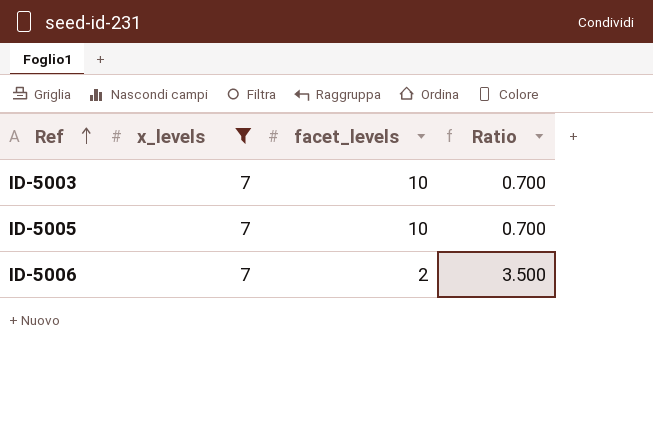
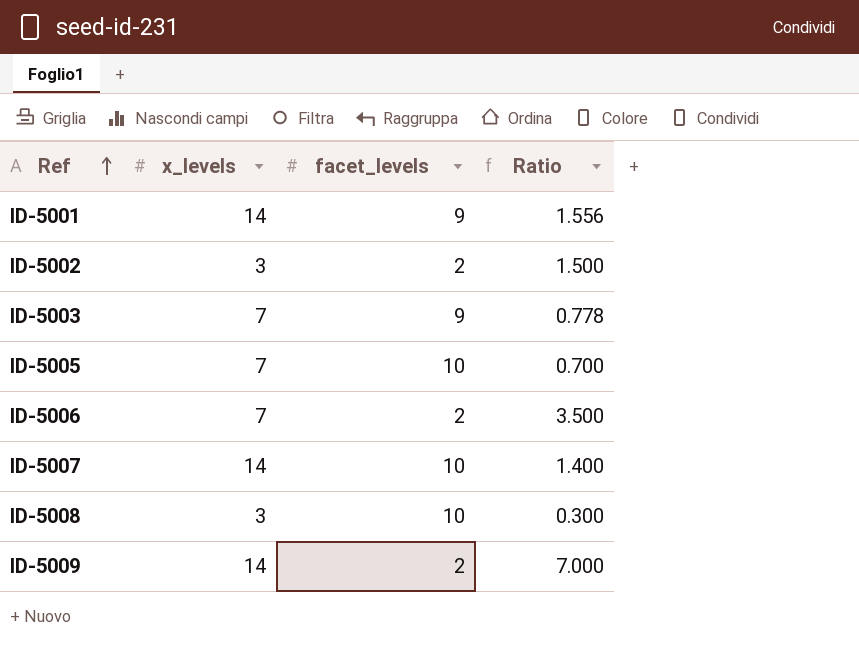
filter: x_levels = 7 -> none
ID-5003 | facet_levels: 10 -> 9
ID-5003 | Ratio: 0.700 -> 0.778

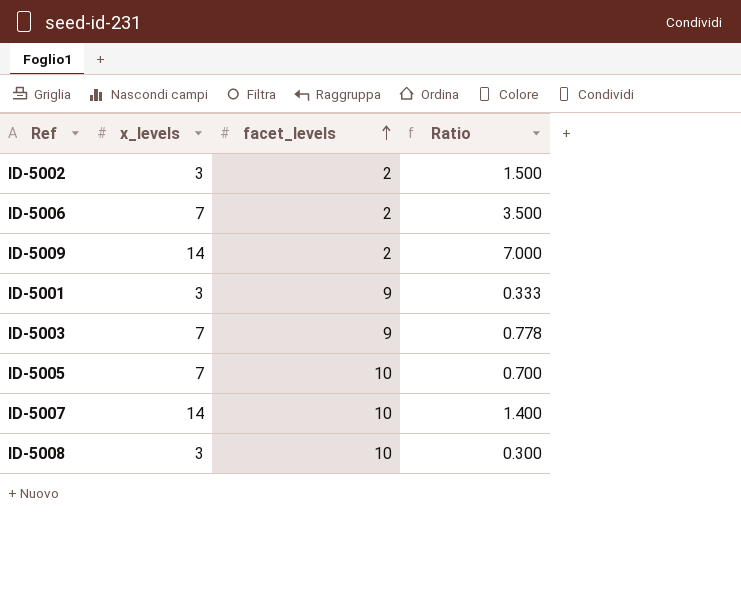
row order: Ref ascending -> facet_levels ascending
ID-5001 | x_levels: 14 -> 3
ID-5001 | Ratio: 1.556 -> 0.333

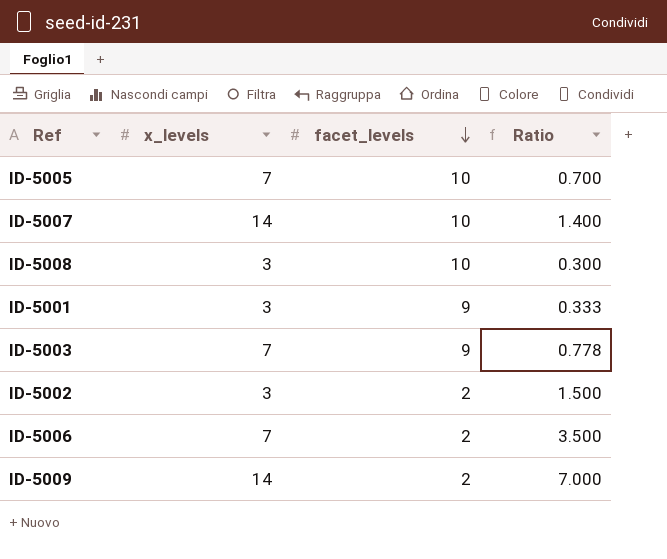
row order: facet_levels ascending -> facet_levels descending

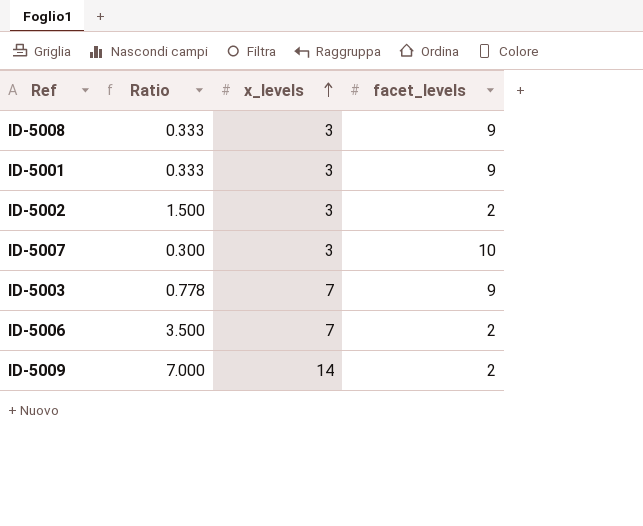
row order: facet_levels descending -> x_levels ascending
column Ratio | position: 4 -> 2
row ID-5005: 7 | 10 | 0.700 -> none
ID-5008 | Ratio: 0.300 -> 0.333
ID-5008 | facet_levels: 10 -> 9
ID-5007 | Ratio: 1.400 -> 0.300
ID-5007 | x_levels: 14 -> 3

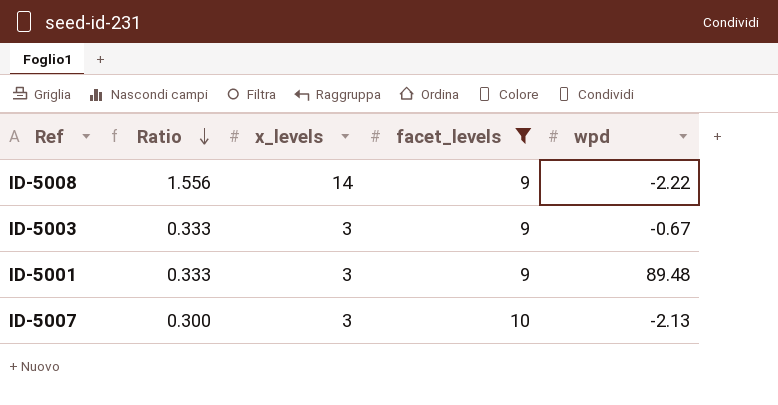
filter: none -> facet_levels != 2
row order: x_levels ascending -> Ratio descending
column wpd | position: none -> 5
ID-5008 | Ratio: 0.333 -> 1.556
ID-5008 | x_levels: 3 -> 14
ID-5003 | Ratio: 0.778 -> 0.333
ID-5003 | x_levels: 7 -> 3

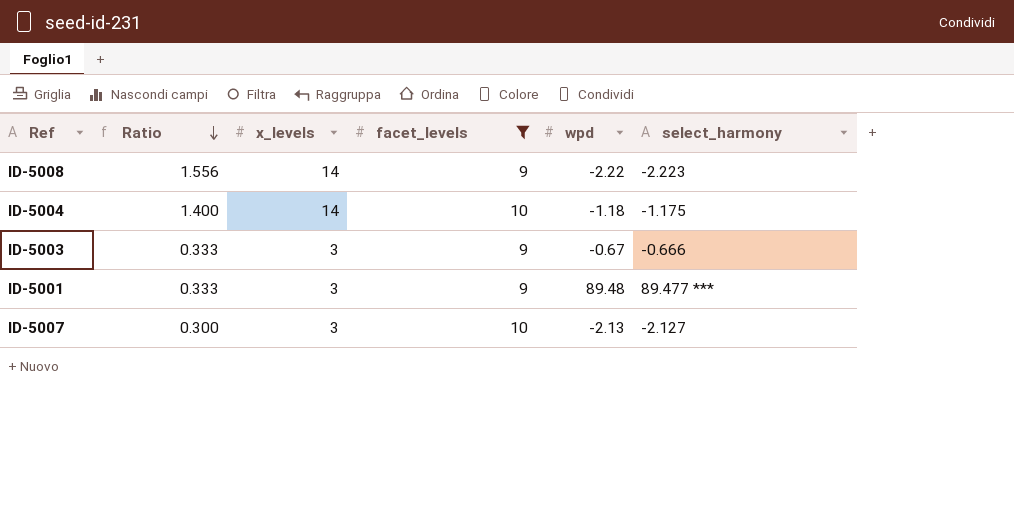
column select_harmony | position: none -> 6
row ID-5004: none -> 1.400 | 14 | 10 | -1.18 | -1.175

